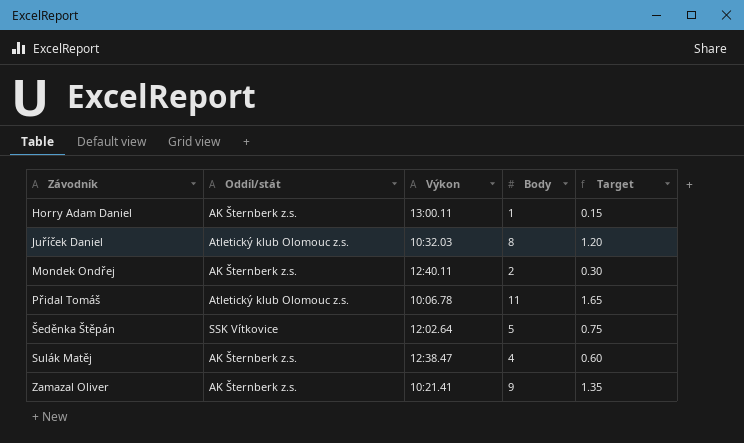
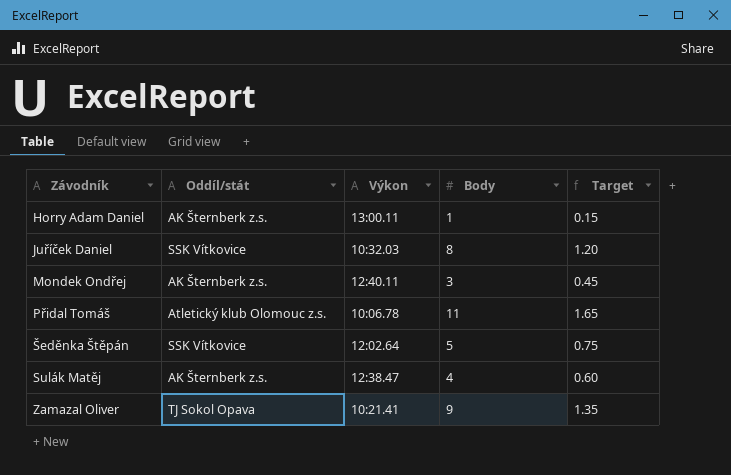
Juříček Daniel | Oddíl/stát: Atletický klub Olomouc z.s. -> SSK Vítkovice
Mondek Ondřej | Body: 2 -> 3
Mondek Ondřej | Target: 0.30 -> 0.45
Zamazal Oliver | Oddíl/stát: AK Šternberk z.s. -> TJ Sokol Opava

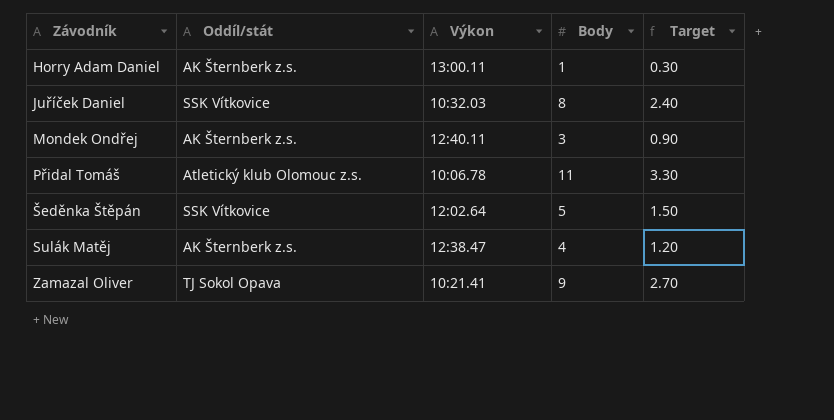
column Target | formula: [Body] * 0.15 -> [Body] * 0.3

